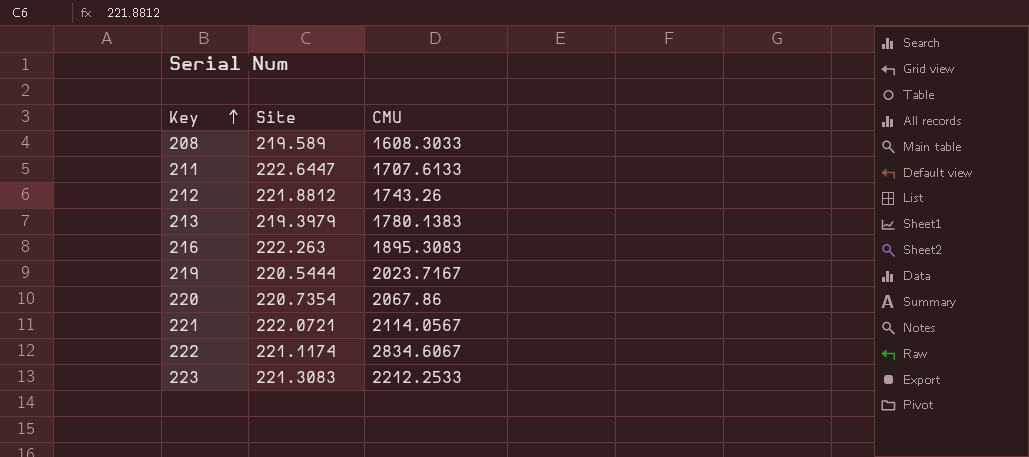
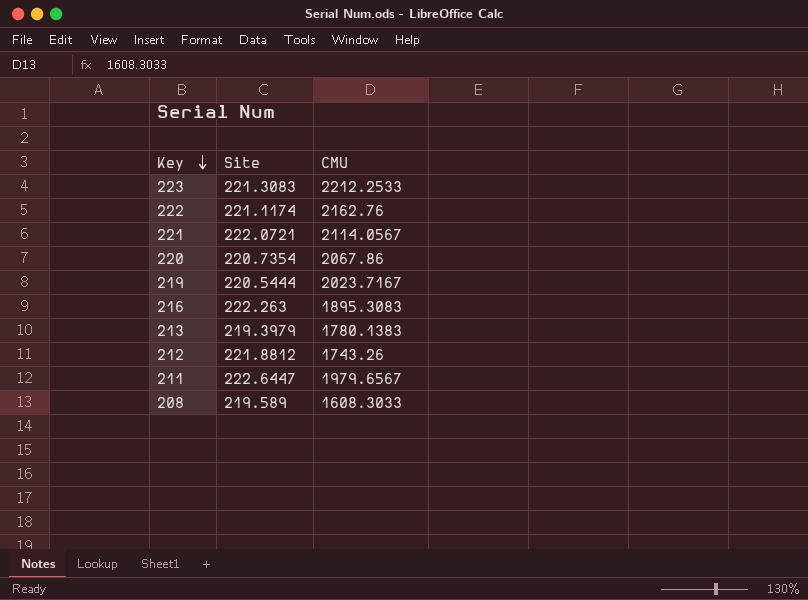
row order: Key ascending -> Key descending
222 | CMU: 2834.6067 -> 2162.76
211 | CMU: 1707.6133 -> 1979.6567

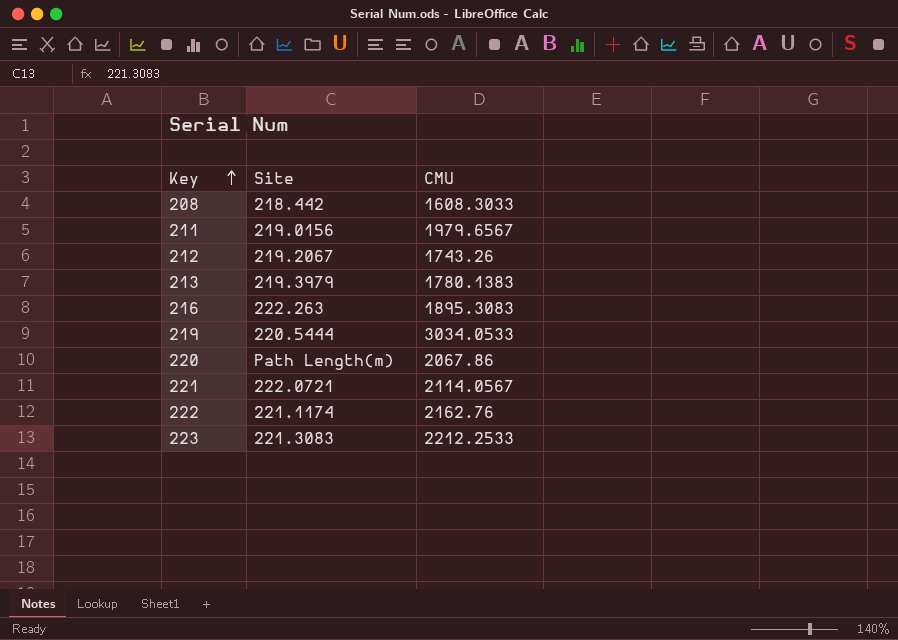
row order: Key descending -> Key ascending
208 | Site: 219.589 -> 218.442
211 | Site: 222.6447 -> 219.0156
212 | Site: 221.8812 -> 219.2067
219 | CMU: 2023.7167 -> 3034.0533
220 | Site: 220.7354 -> Path Length(m)

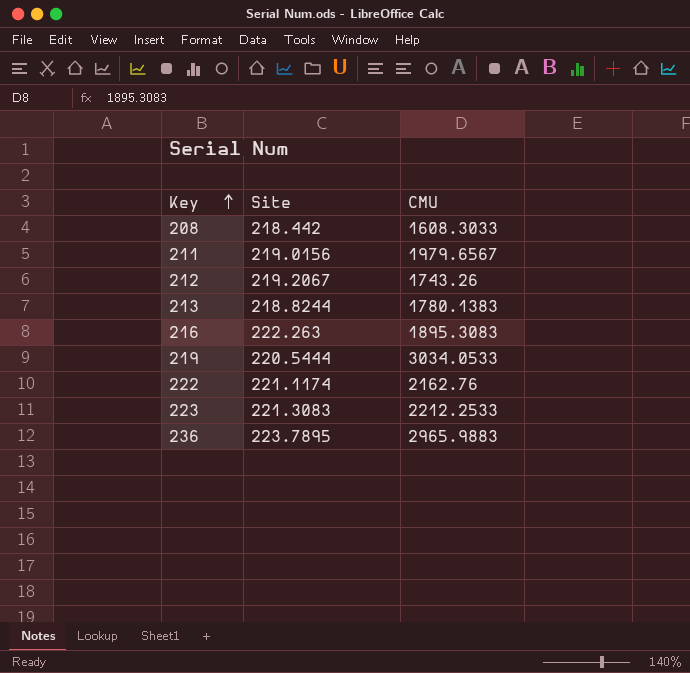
row 220: Path Length(m) | 2067.86 -> none
row 221: 222.0721 | 2114.0567 -> none
213 | Site: 219.3979 -> 218.8244
row 236: none -> 223.7895 | 2965.9883

